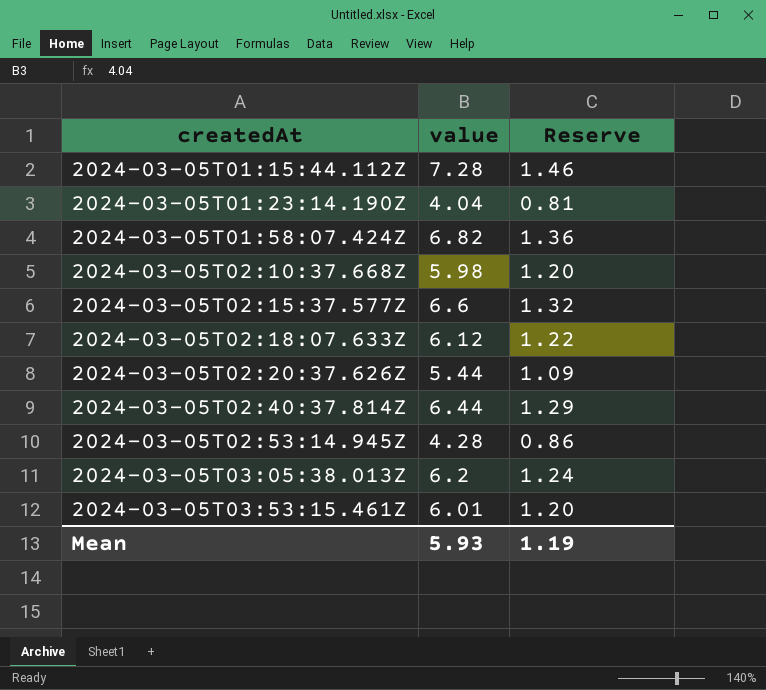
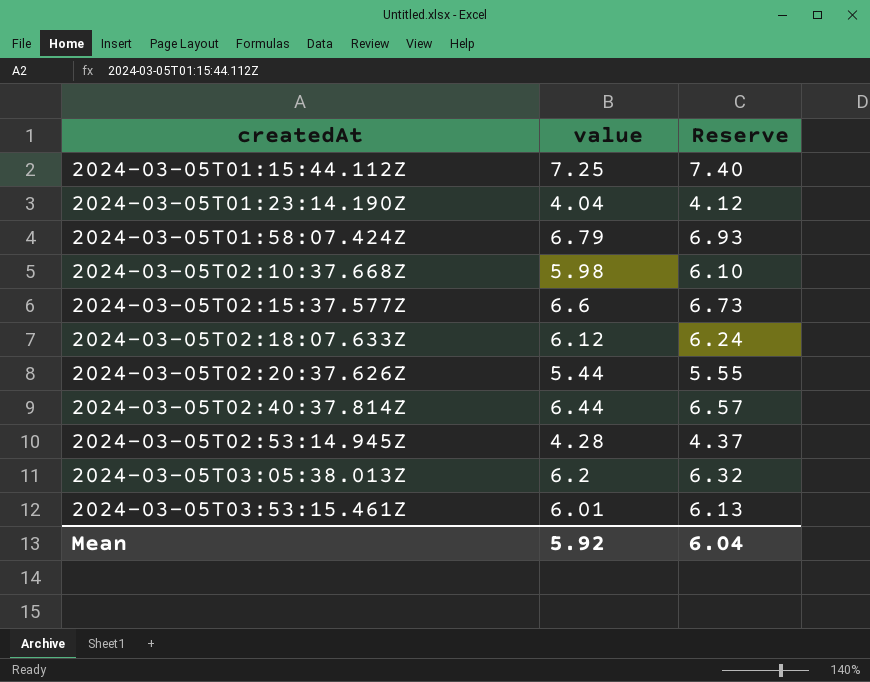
column Reserve | formula: [value] * 0.2 -> [value] * 1.02
2024-03-05T01:15:44.112Z | value: 7.28 -> 7.25
2024-03-05T01:58:07.424Z | value: 6.82 -> 6.79
Mean | value: 5.93 -> 5.92
Mean | Reserve: 1.19 -> 6.04

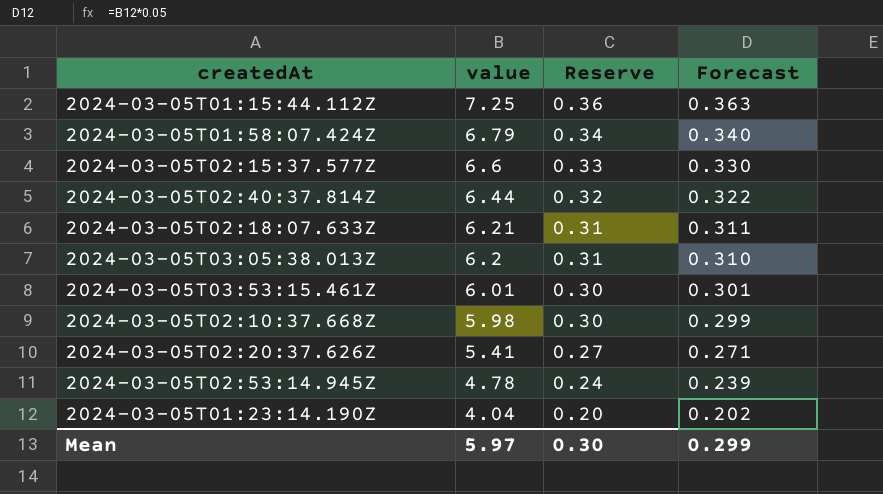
row order: createdAt ascending -> value descending
column Reserve | formula: [value] * 1.02 -> [value] * 0.05
column Forecast | formula: none -> [value] * 0.05
2024-03-05T02:18:07.633Z | value: 6.12 -> 6.21
2024-03-05T02:20:37.626Z | value: 5.44 -> 5.41
2024-03-05T02:53:14.945Z | value: 4.28 -> 4.78
Mean | value: 5.92 -> 5.97
Mean | Reserve: 6.04 -> 0.30

